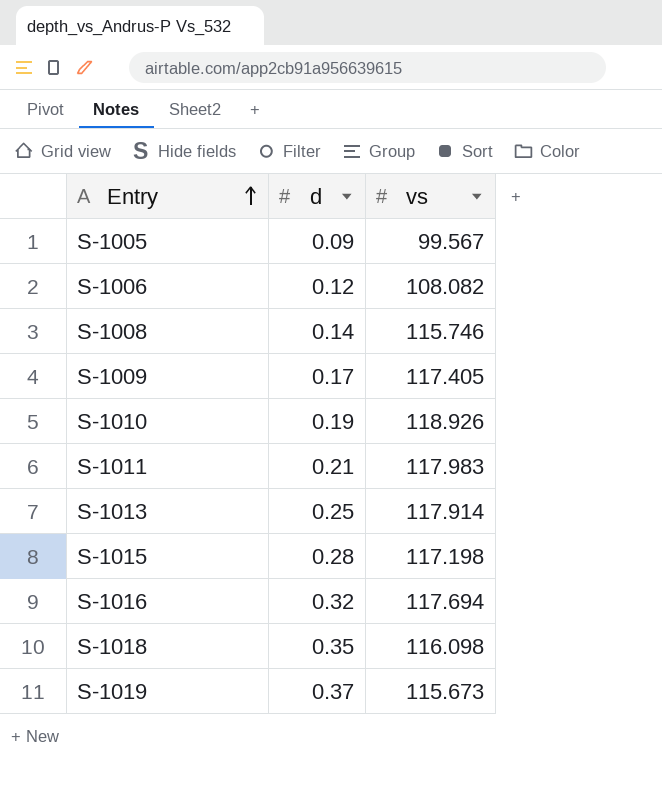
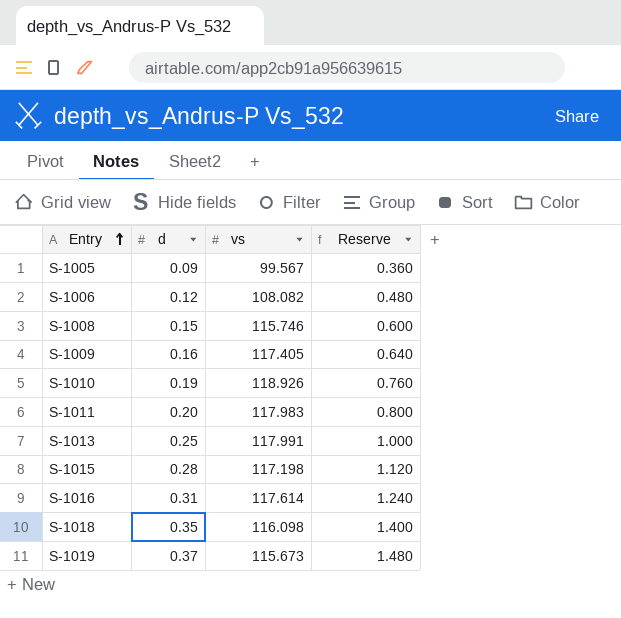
column Reserve | formula: none -> [d] * 4
S-1008 | d: 0.14 -> 0.15
S-1009 | d: 0.17 -> 0.16
S-1011 | d: 0.21 -> 0.20
S-1013 | vs: 117.914 -> 117.991
S-1016 | d: 0.32 -> 0.31
S-1016 | vs: 117.694 -> 117.614

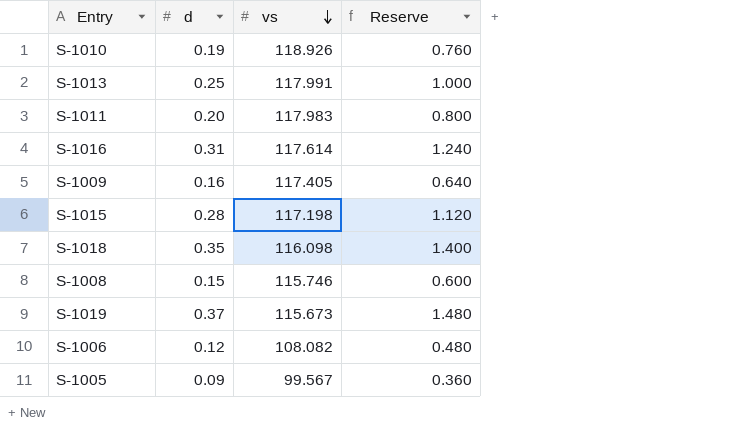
row order: Entry ascending -> vs descending

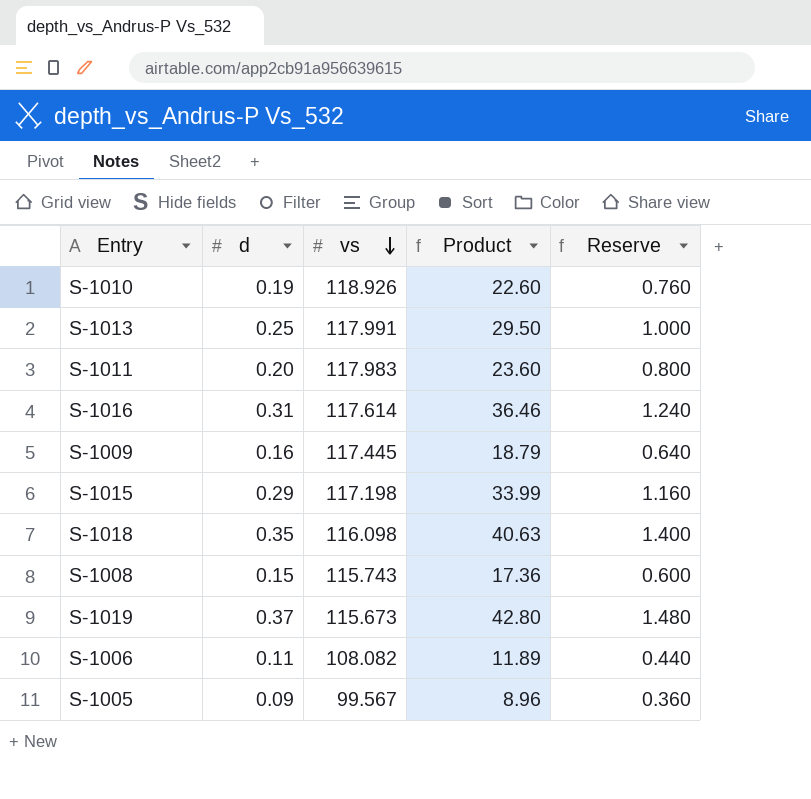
column Product | formula: none -> [d] * [vs]
S-1009 | vs: 117.405 -> 117.445
S-1015 | d: 0.28 -> 0.29
S-1015 | Reserve: 1.120 -> 1.160
S-1008 | vs: 115.746 -> 115.743
S-1006 | d: 0.12 -> 0.11
S-1006 | Reserve: 0.480 -> 0.440

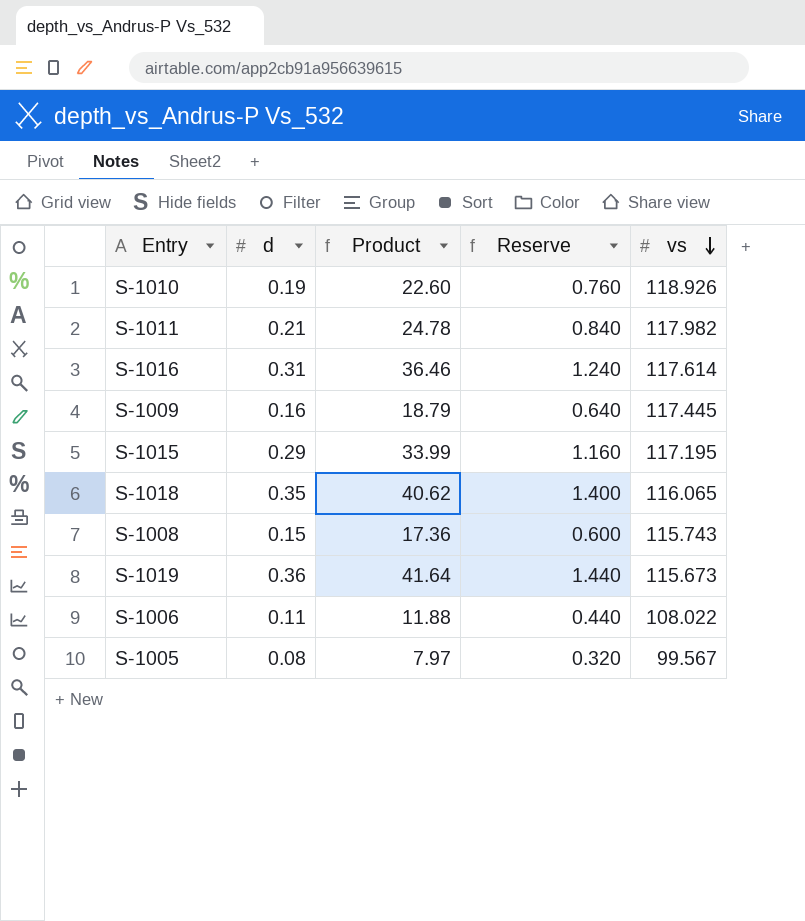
column vs | position: 3 -> 5
row S-1013: 0.25 | 117.991 | 29.50 | 1.000 -> none
S-1011 | d: 0.20 -> 0.21
S-1011 | Product: 23.60 -> 24.78
S-1011 | Reserve: 0.800 -> 0.840
S-1011 | vs: 117.983 -> 117.982
S-1015 | vs: 117.198 -> 117.195
S-1018 | Product: 40.63 -> 40.62
S-1018 | vs: 116.098 -> 116.065
S-1019 | d: 0.37 -> 0.36
S-1019 | Product: 42.80 -> 41.64
S-1019 | Reserve: 1.480 -> 1.440
S-1006 | Product: 11.89 -> 11.88
S-1006 | vs: 108.082 -> 108.022
S-1005 | d: 0.09 -> 0.08
S-1005 | Product: 8.96 -> 7.97
S-1005 | Reserve: 0.360 -> 0.320

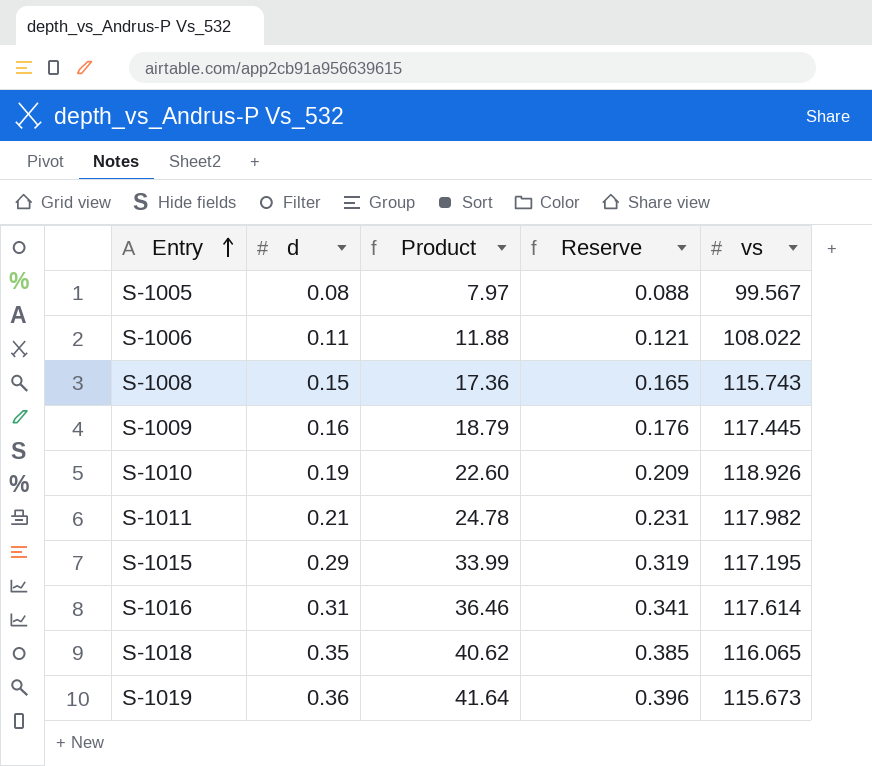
row order: vs descending -> Entry ascending
column Reserve | formula: [d] * 4 -> [d] * 1.1

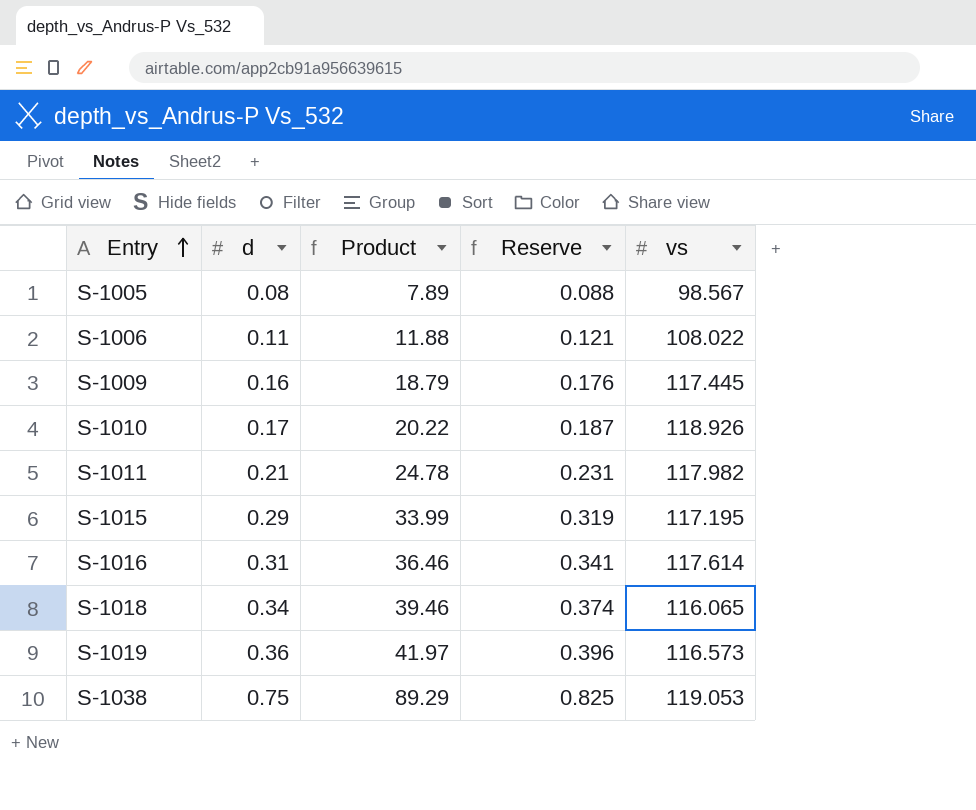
row S-1008: 0.15 | 17.36 | 0.165 | 115.743 -> none
S-1005 | Product: 7.97 -> 7.89
S-1005 | vs: 99.567 -> 98.567
S-1010 | d: 0.19 -> 0.17
S-1010 | Product: 22.60 -> 20.22
S-1010 | Reserve: 0.209 -> 0.187
S-1018 | d: 0.35 -> 0.34
S-1018 | Product: 40.62 -> 39.46
S-1018 | Reserve: 0.385 -> 0.374
S-1019 | Product: 41.64 -> 41.97
S-1019 | vs: 115.673 -> 116.573
row S-1038: none -> 0.75 | 89.29 | 0.825 | 119.053

